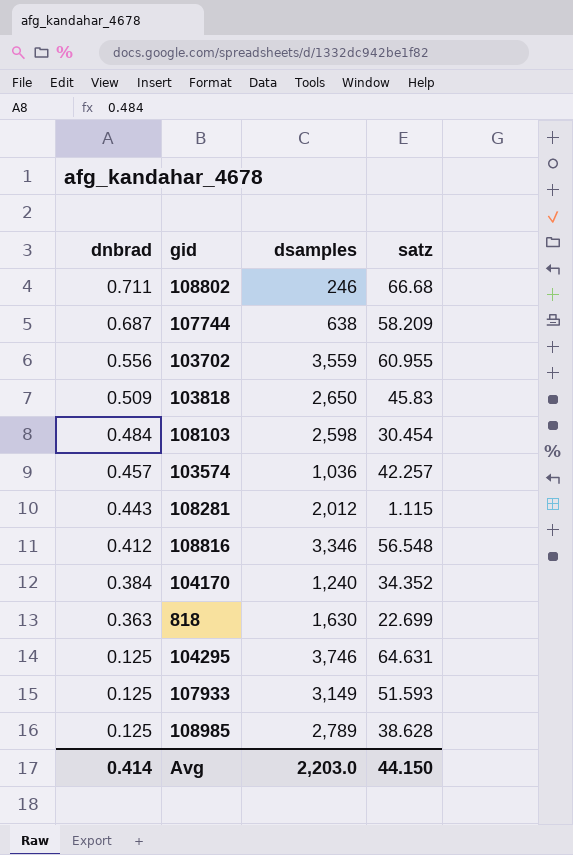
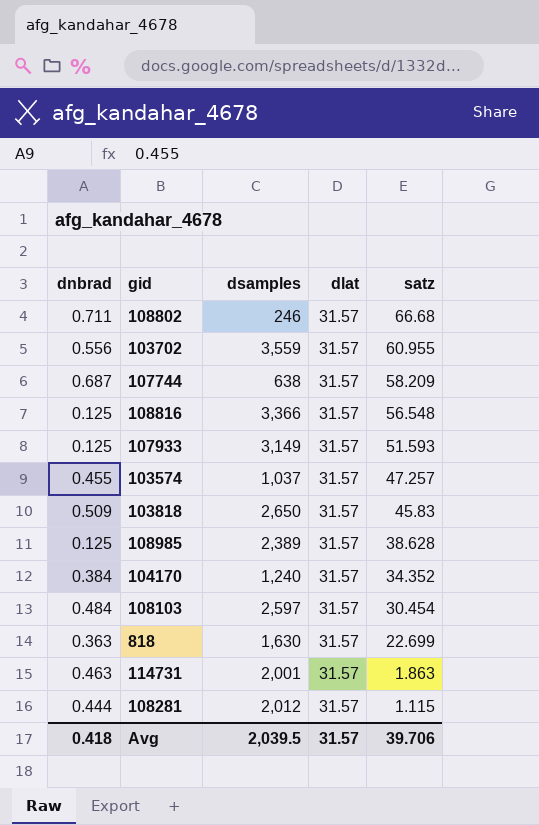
row order: dnbrad descending -> satz descending
column dlat | position: none -> 4
row 104295: 0.125 | 3,746 | 64.631 -> none
108816 | dnbrad: 0.412 -> 0.125
108816 | dsamples: 3,346 -> 3,366
103574 | dnbrad: 0.457 -> 0.455
103574 | dsamples: 1,036 -> 1,037
103574 | satz: 42.257 -> 47.257
108985 | dsamples: 2,789 -> 2,389
108103 | dsamples: 2,598 -> 2,597
row 114731: none -> 0.463 | 2,001 | 31.57 | 1.863
108281 | dnbrad: 0.443 -> 0.444
Avg | dnbrad: 0.414 -> 0.418
Avg | dsamples: 2,203.0 -> 2,039.5
Avg | satz: 44.150 -> 39.706

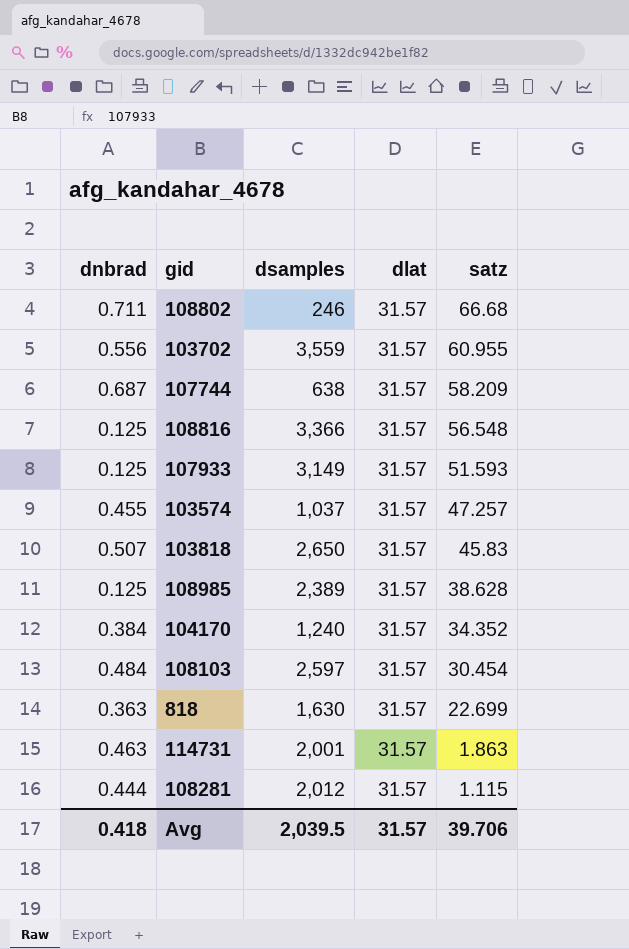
103818 | dnbrad: 0.509 -> 0.507

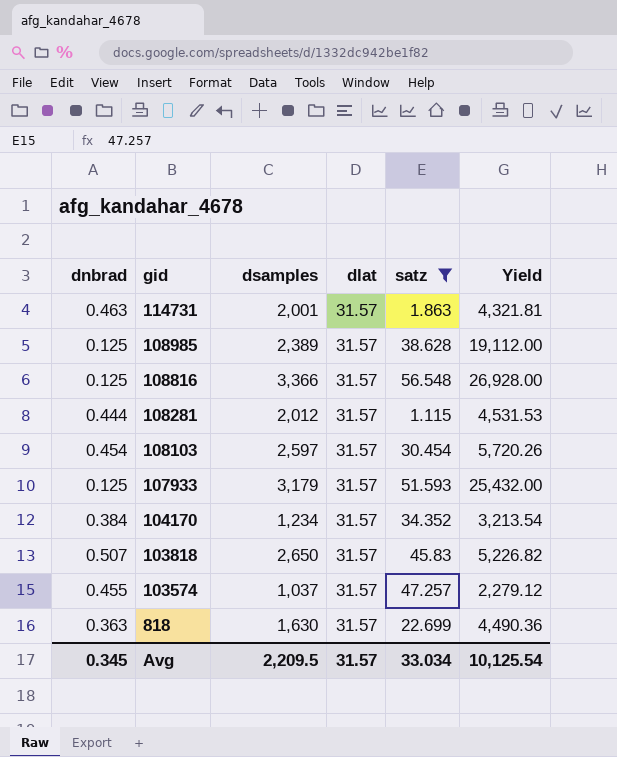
filter: none -> satz <= 56.548
row order: satz descending -> gid descending
column Yield | formula: none -> [dsamples] / [dnbrad]
108103 | dnbrad: 0.484 -> 0.454
107933 | dsamples: 3,149 -> 3,179
104170 | dsamples: 1,240 -> 1,234
Avg | dnbrad: 0.418 -> 0.345
Avg | dsamples: 2,039.5 -> 2,209.5
Avg | satz: 39.706 -> 33.034

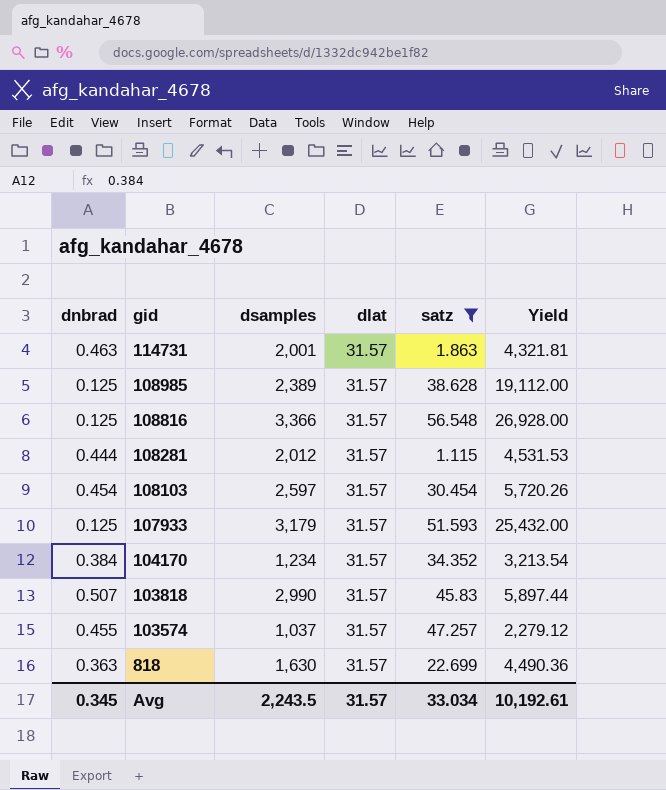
103818 | dsamples: 2,650 -> 2,990
103818 | Yield: 5,226.82 -> 5,897.44
Avg | dsamples: 2,209.5 -> 2,243.5
Avg | Yield: 10,125.54 -> 10,192.61

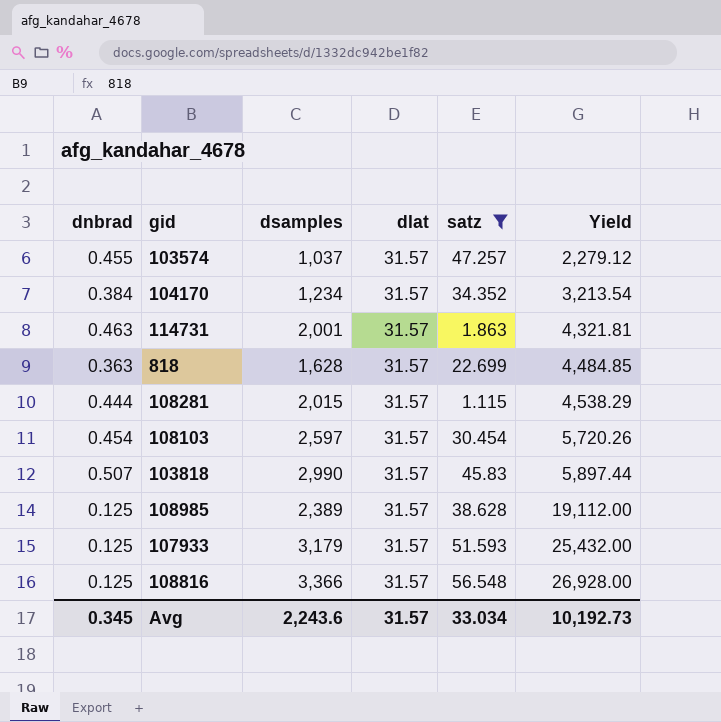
row order: gid descending -> Yield ascending
818 | dsamples: 1,630 -> 1,628
818 | Yield: 4,490.36 -> 4,484.85
108281 | dsamples: 2,012 -> 2,015
108281 | Yield: 4,531.53 -> 4,538.29
Avg | dsamples: 2,243.5 -> 2,243.6
Avg | Yield: 10,192.61 -> 10,192.73

